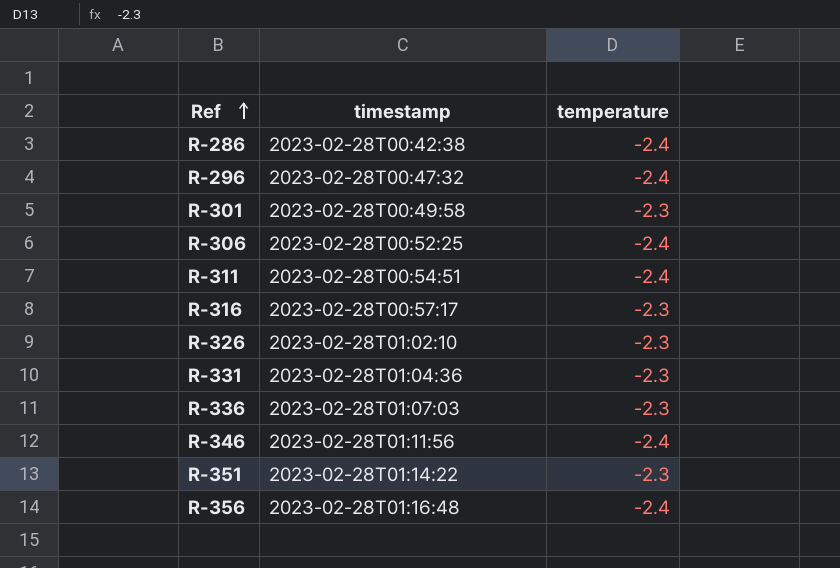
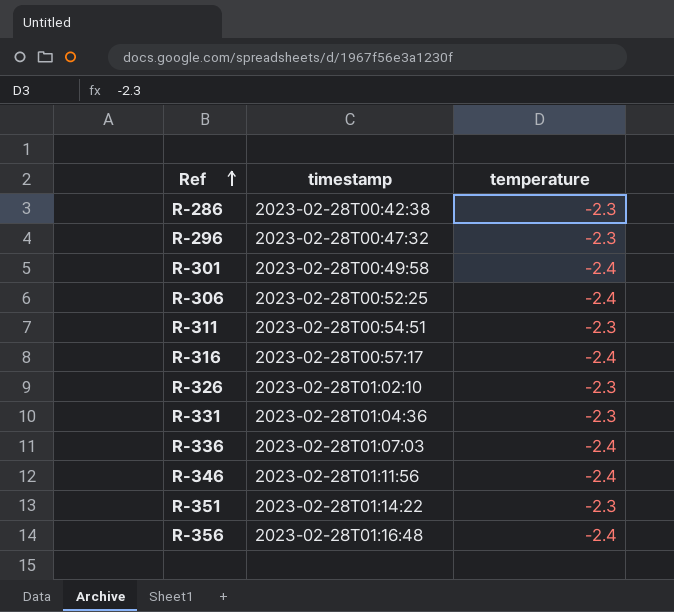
R-286 | temperature: -2.4 -> -2.3
R-296 | temperature: -2.4 -> -2.3
R-301 | temperature: -2.3 -> -2.4
R-311 | temperature: -2.4 -> -2.3
R-316 | temperature: -2.3 -> -2.4
R-336 | temperature: -2.3 -> -2.4

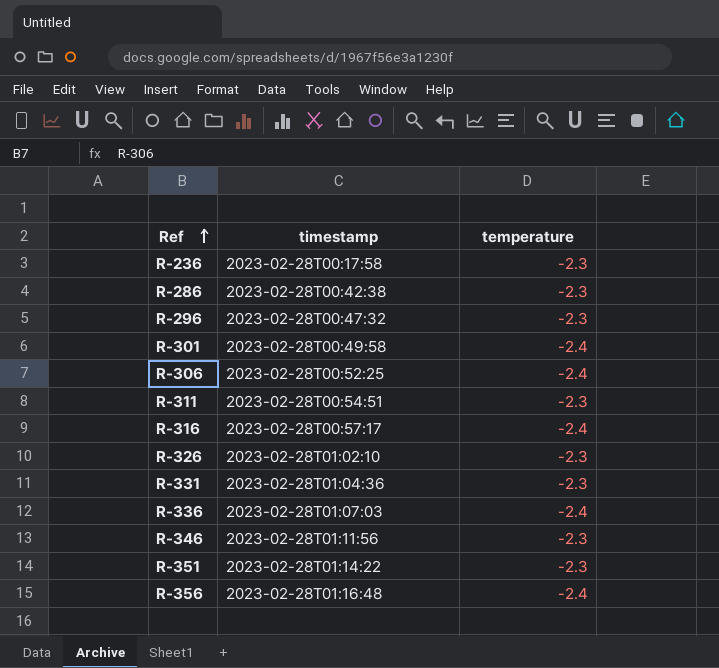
row R-236: none -> 2023-02-28T00:17:58 | -2.3
R-346 | temperature: -2.4 -> -2.3

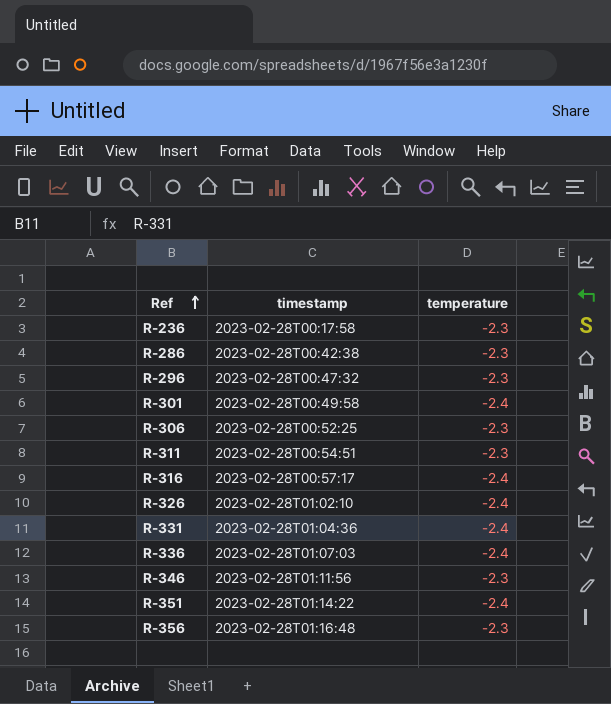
R-306 | temperature: -2.4 -> -2.3
R-326 | temperature: -2.3 -> -2.4
R-331 | temperature: -2.3 -> -2.4
R-351 | temperature: -2.3 -> -2.4
R-356 | temperature: -2.4 -> -2.3

